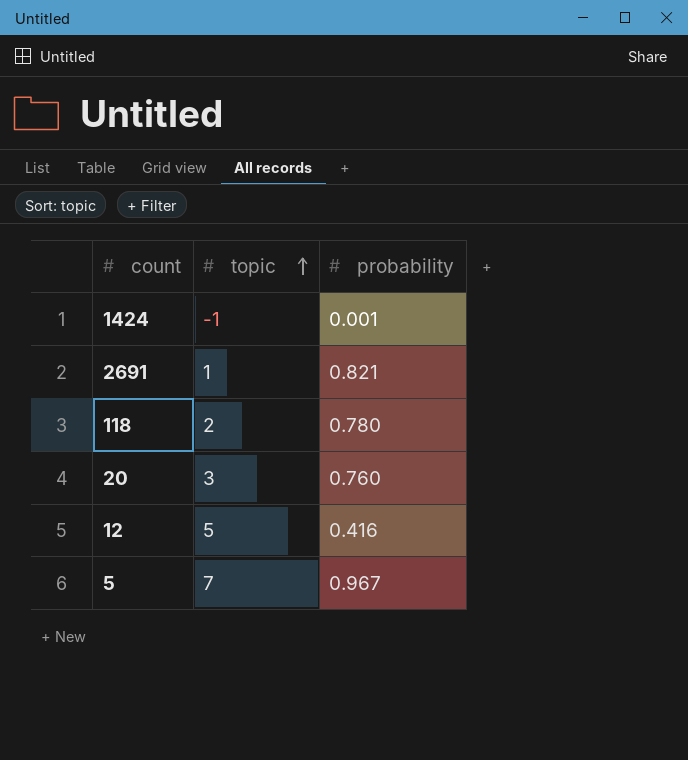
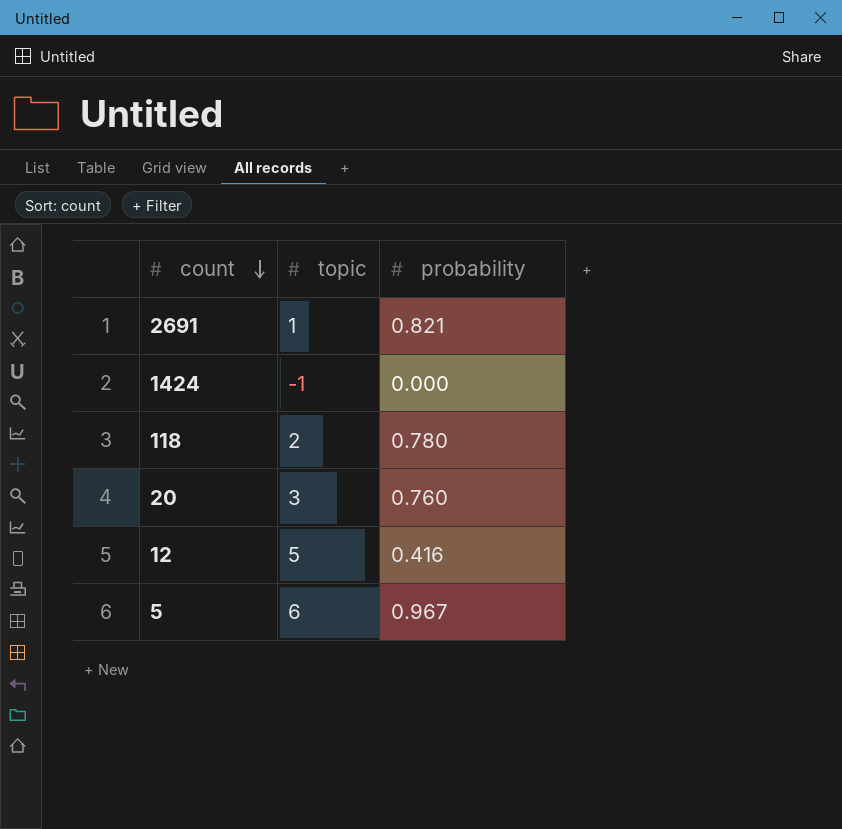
row order: topic ascending -> count descending
1424 | probability: 0.001 -> 0.000
5 | topic: 7 -> 6

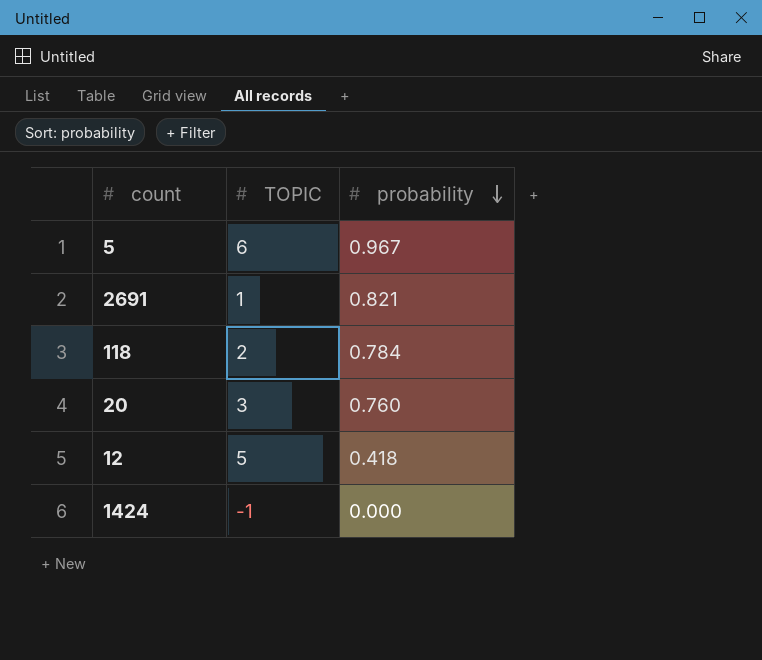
row order: count descending -> probability descending
column name: topic -> TOPIC
118 | probability: 0.780 -> 0.784
12 | probability: 0.416 -> 0.418

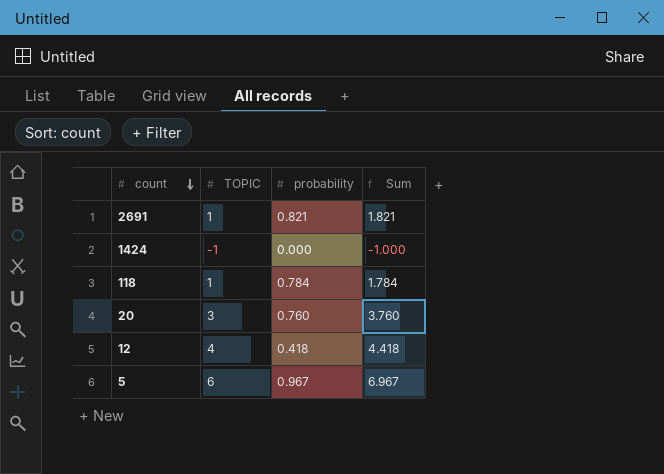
row order: probability descending -> count descending
column Sum | formula: none -> [TOPIC] + [probability]
118 | TOPIC: 2 -> 1
12 | TOPIC: 5 -> 4

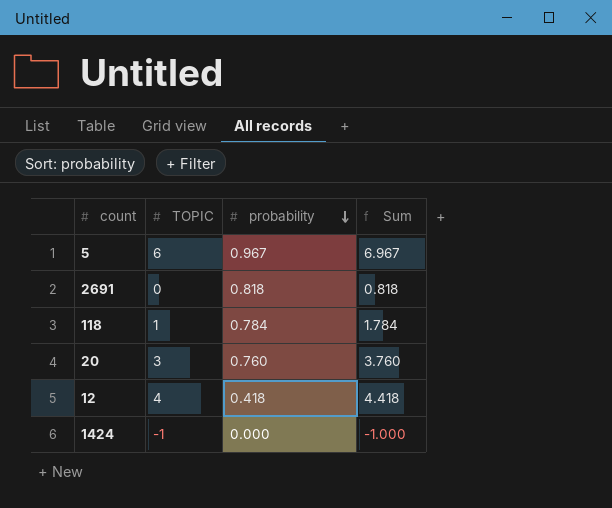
row order: count descending -> probability descending
2691 | TOPIC: 1 -> 0
2691 | probability: 0.821 -> 0.818
2691 | Sum: 1.821 -> 0.818

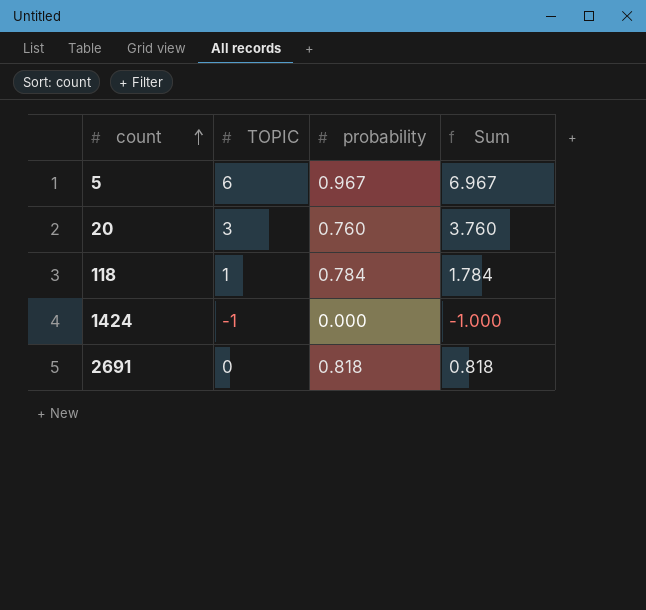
row order: probability descending -> count ascending
row 12: 4 | 0.418 | 4.418 -> none

